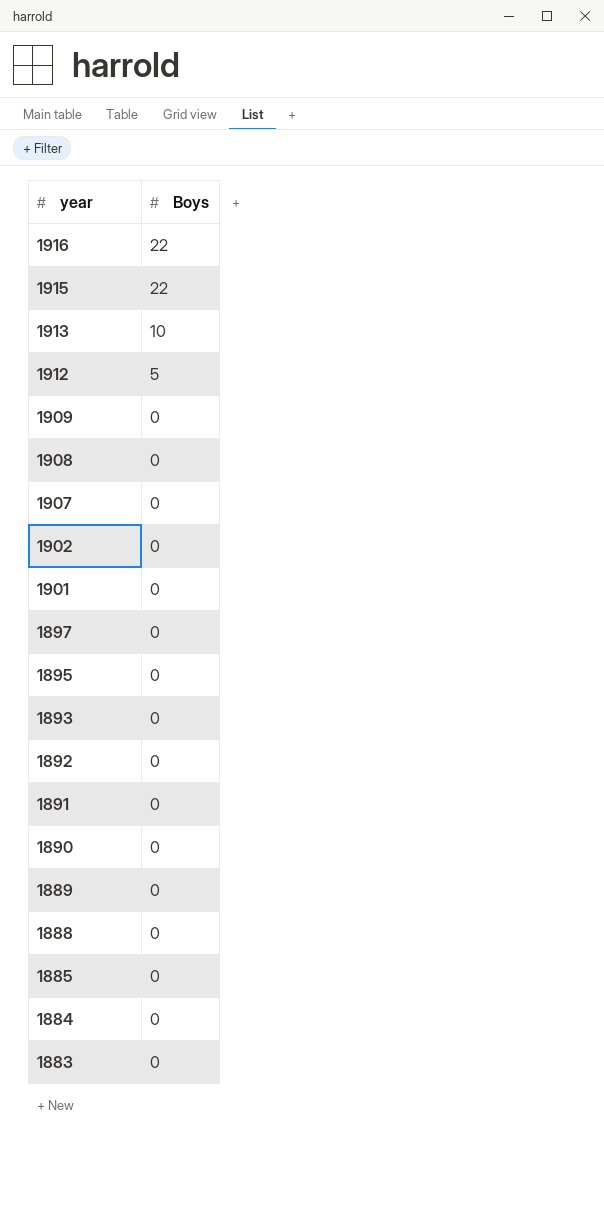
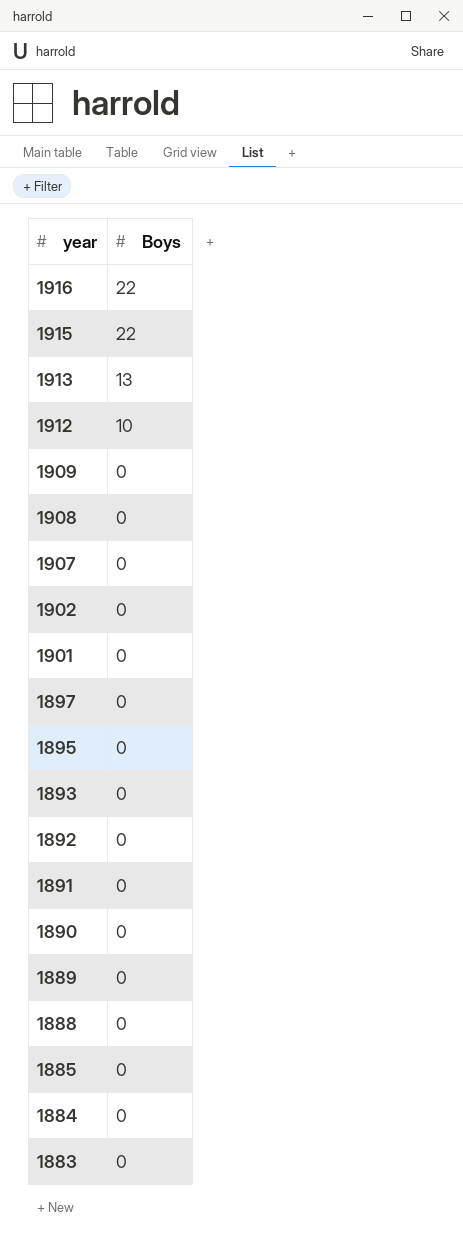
1913 | Boys: 10 -> 13
1912 | Boys: 5 -> 10

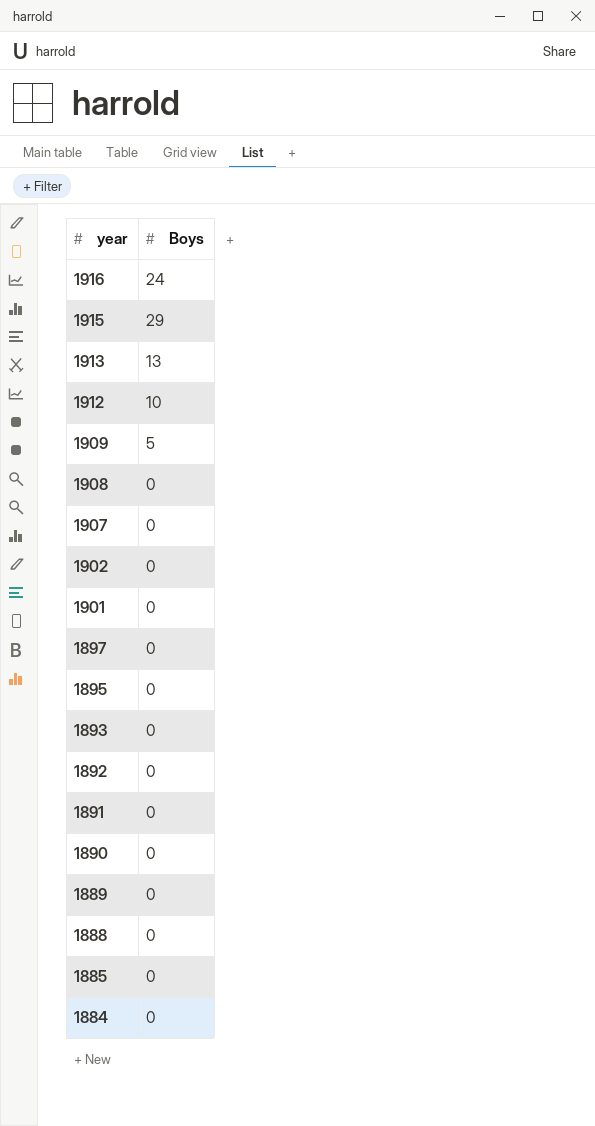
row 1883: 0 -> none
1916 | Boys: 22 -> 24
1915 | Boys: 22 -> 29
1909 | Boys: 0 -> 5

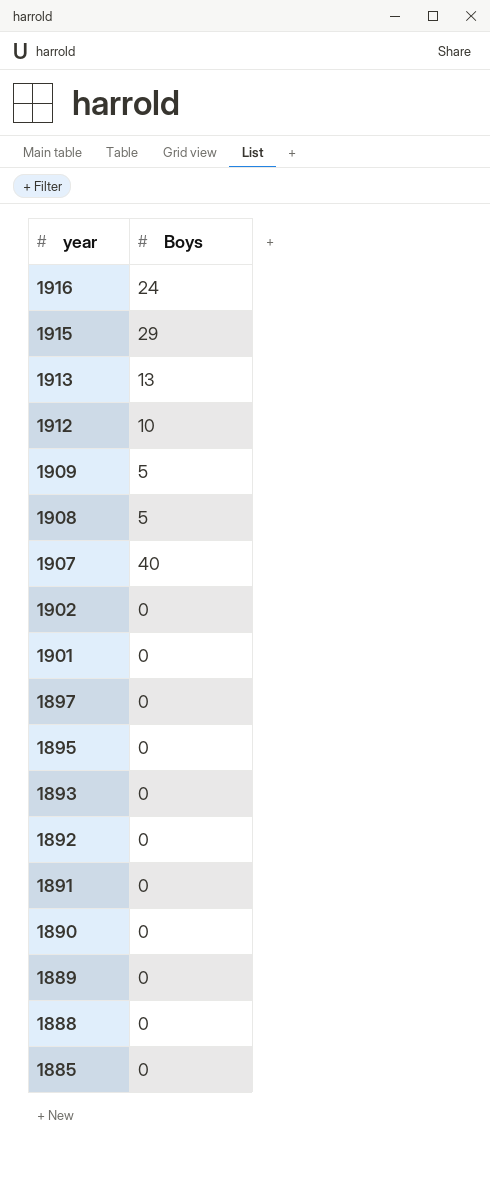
row 1884: 0 -> none
1908 | Boys: 0 -> 5
1907 | Boys: 0 -> 40

